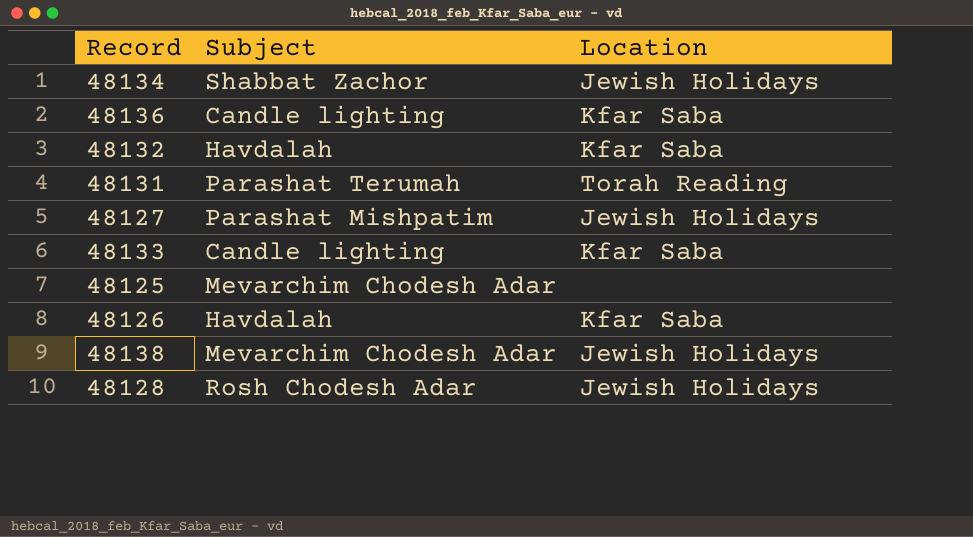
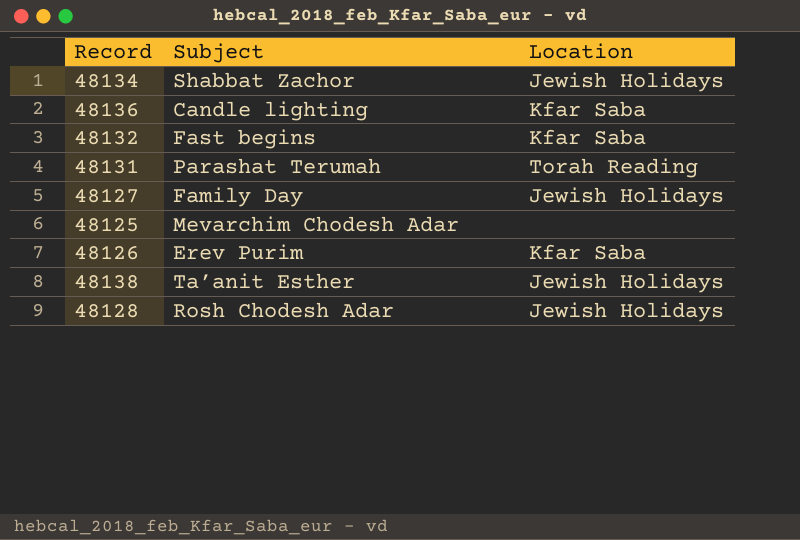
row 48133: Candle lighting | Kfar Saba -> none
48132 | Subject: Havdalah -> Fast begins
48127 | Subject: Parashat Mishpatim -> Family Day
48126 | Subject: Havdalah -> Erev Purim
48138 | Subject: Mevarchim Chodesh Adar -> Ta’anit Esther

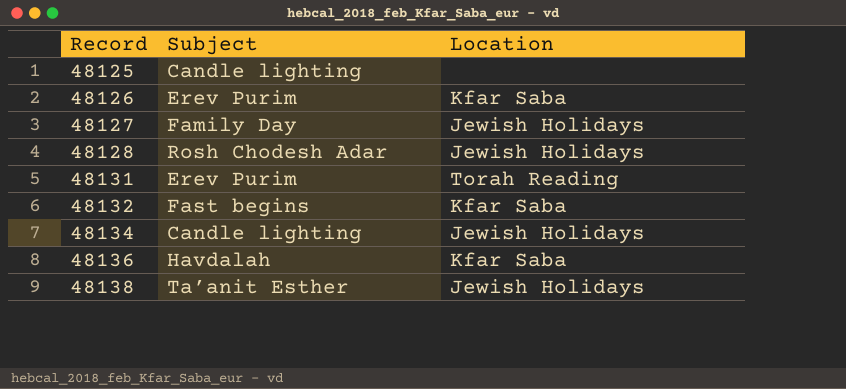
row order: none -> Record ascending
48125 | Subject: Mevarchim Chodesh Adar -> Candle lighting
48131 | Subject: Parashat Terumah -> Erev Purim
48134 | Subject: Shabbat Zachor -> Candle lighting
48136 | Subject: Candle lighting -> Havdalah

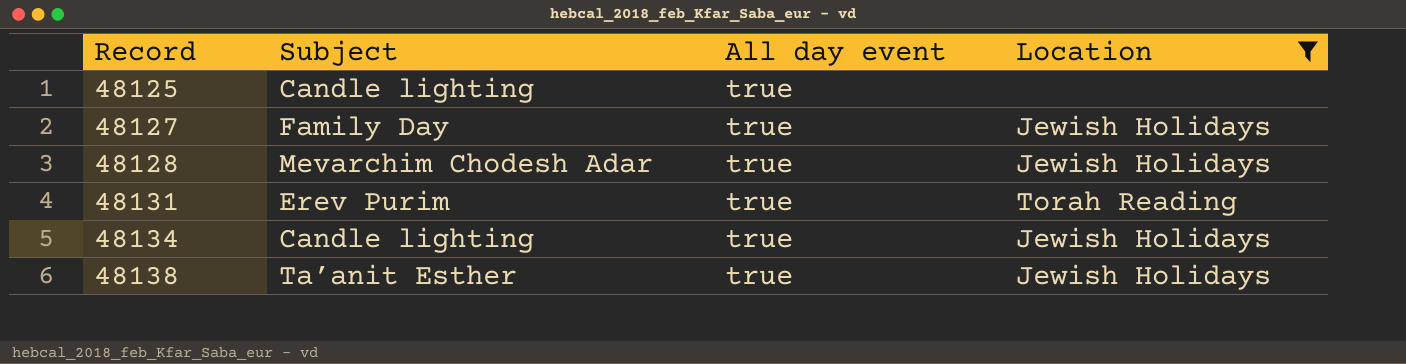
filter: none -> Location != Kfar Saba
column All day event | position: none -> 3
48128 | Subject: Rosh Chodesh Adar -> Mevarchim Chodesh Adar

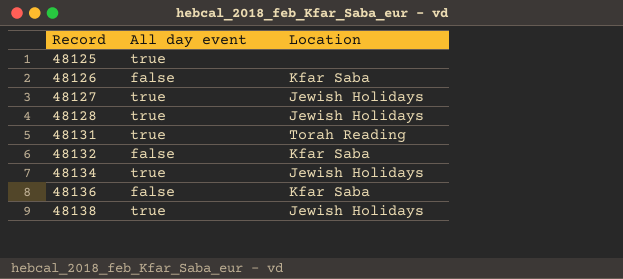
filter: Location != Kfar Saba -> none
column Subject | position: 2 -> none

